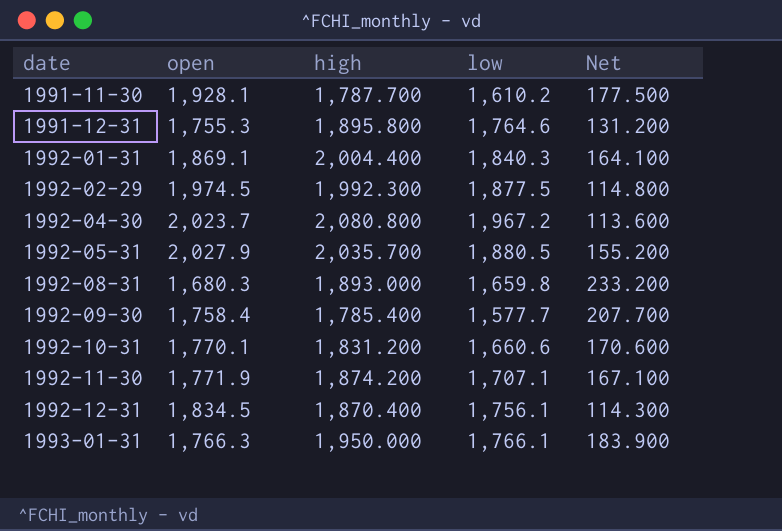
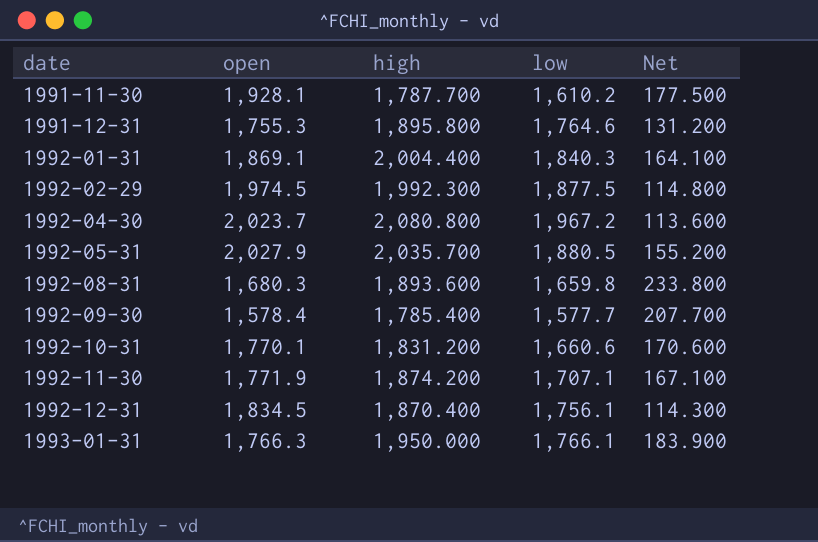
1992-08-31 | high: 1,893.000 -> 1,893.600
1992-08-31 | Net: 233.200 -> 233.800
1992-09-30 | open: 1,758.4 -> 1,578.4

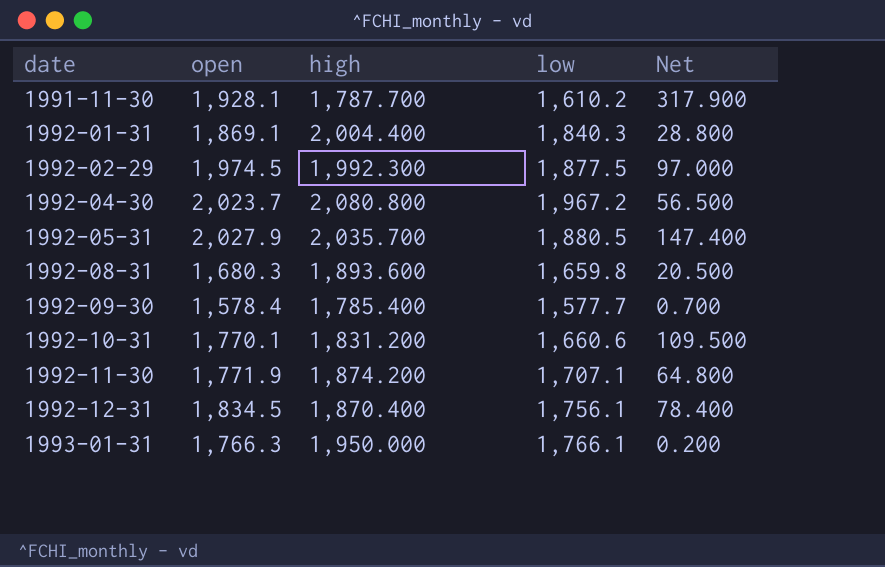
column Net | formula: [high] - [low] -> [open] - [low]
row 1991-12-31: 1,755.3 | 1,895.800 | 1,764.6 | 131.200 -> none

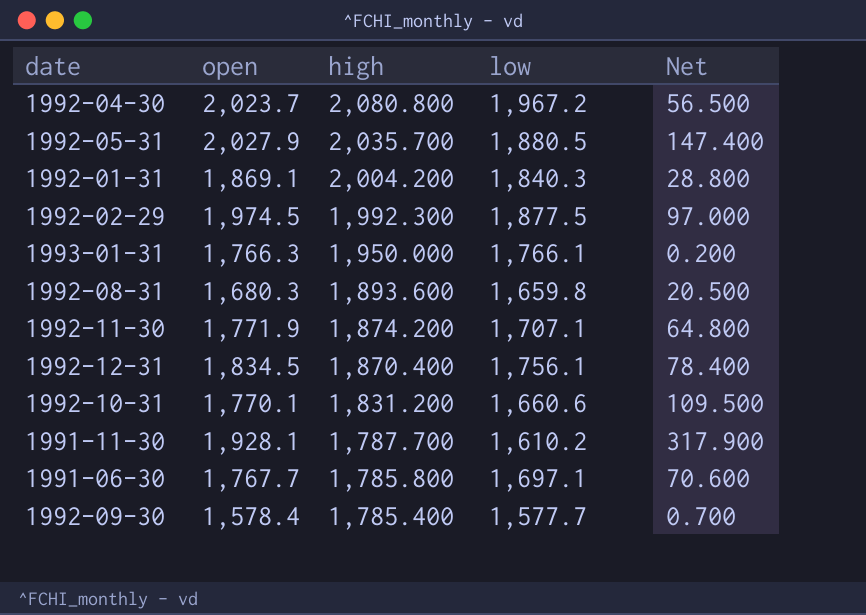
row order: date ascending -> high descending
1992-01-31 | high: 2,004.400 -> 2,004.200
row 1991-06-30: none -> 1,767.7 | 1,785.800 | 1,697.1 | 70.600

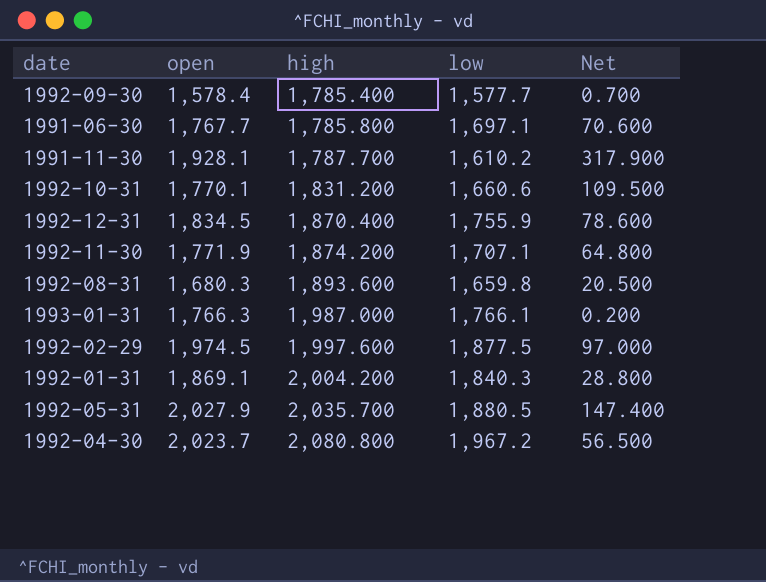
row order: high descending -> high ascending
1992-12-31 | low: 1,756.1 -> 1,755.9
1992-12-31 | Net: 78.400 -> 78.600
1993-01-31 | high: 1,950.000 -> 1,987.000
1992-02-29 | high: 1,992.300 -> 1,997.600

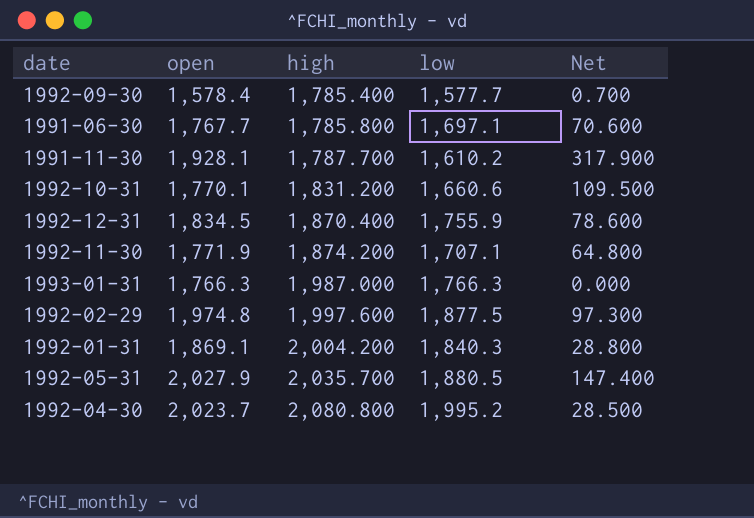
row 1992-08-31: 1,680.3 | 1,893.600 | 1,659.8 | 20.500 -> none
1993-01-31 | low: 1,766.1 -> 1,766.3
1993-01-31 | Net: 0.200 -> 0.000
1992-02-29 | open: 1,974.5 -> 1,974.8
1992-02-29 | Net: 97.000 -> 97.300
1992-04-30 | low: 1,967.2 -> 1,995.2
1992-04-30 | Net: 56.500 -> 28.500

